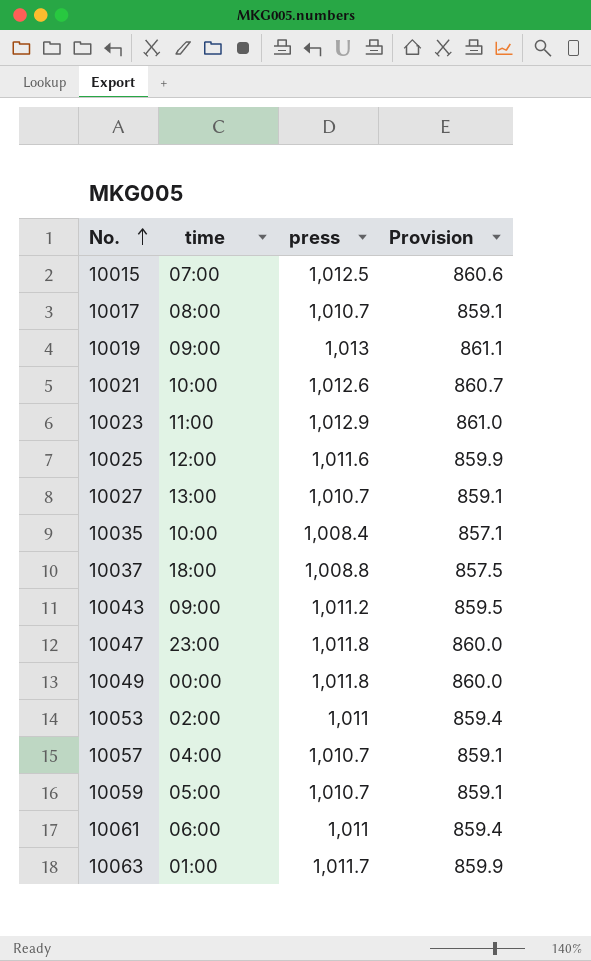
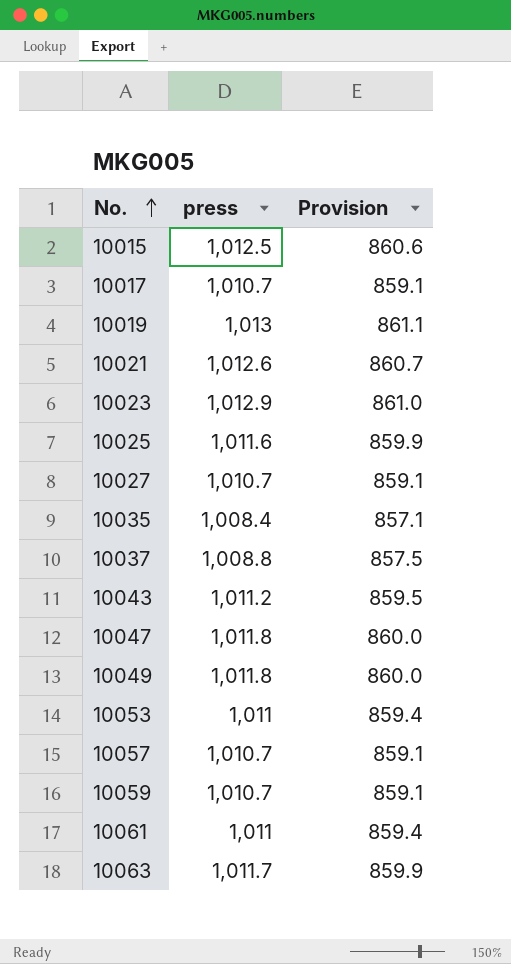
column time | position: 2 -> none

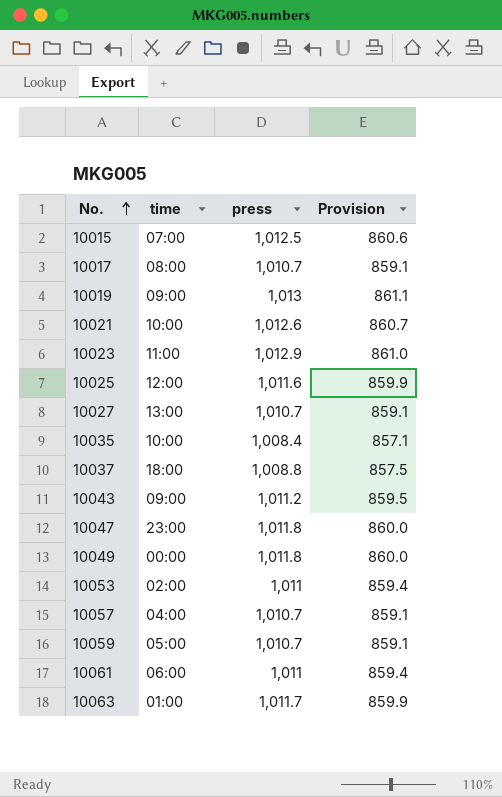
column time | position: none -> 2

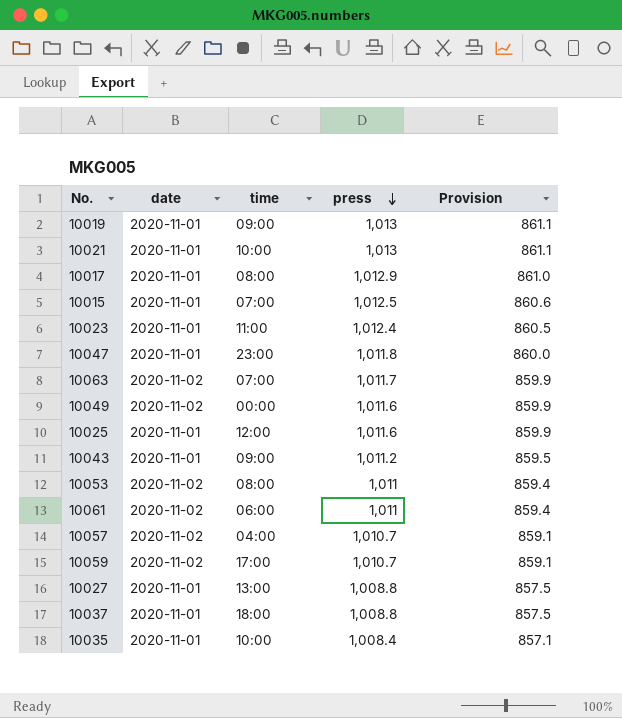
row order: No. ascending -> press descending
column date | position: none -> 2
10021 | press: 1,012.6 -> 1,013
10021 | Provision: 860.7 -> 861.1
10017 | press: 1,010.7 -> 1,012.9
10017 | Provision: 859.1 -> 861.0
10023 | press: 1,012.9 -> 1,012.4
10023 | Provision: 861.0 -> 860.5
10063 | time: 01:00 -> 07:00
10049 | press: 1,011.8 -> 1,011.6
10049 | Provision: 860.0 -> 859.9
10053 | time: 02:00 -> 08:00
10059 | time: 05:00 -> 17:00
10027 | press: 1,010.7 -> 1,008.8
10027 | Provision: 859.1 -> 857.5

